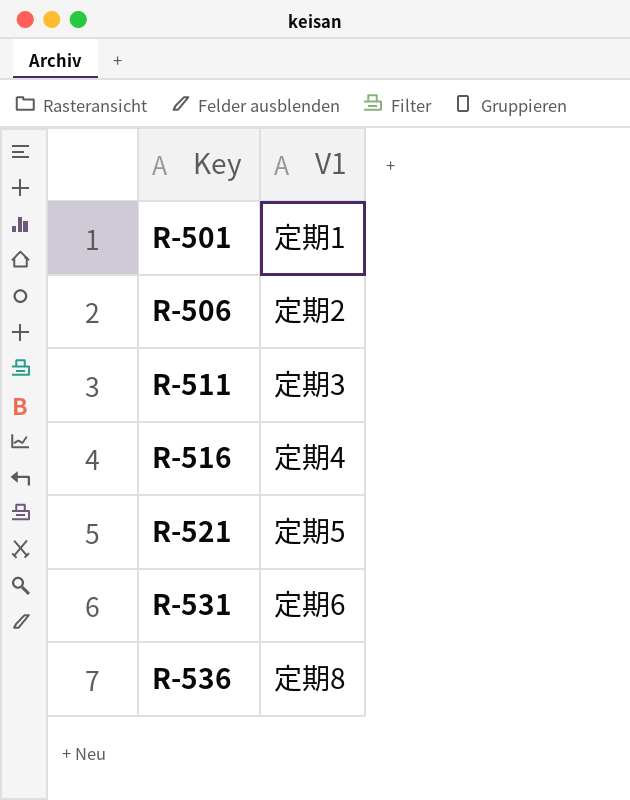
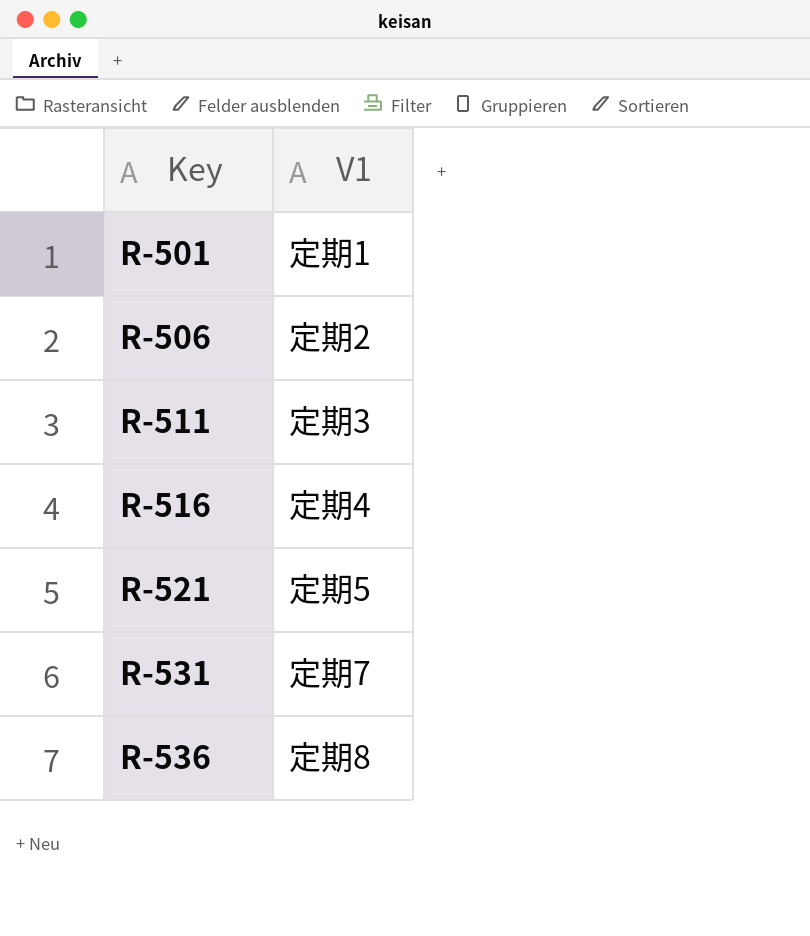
R-531 | V1: 定期6 -> 定期7

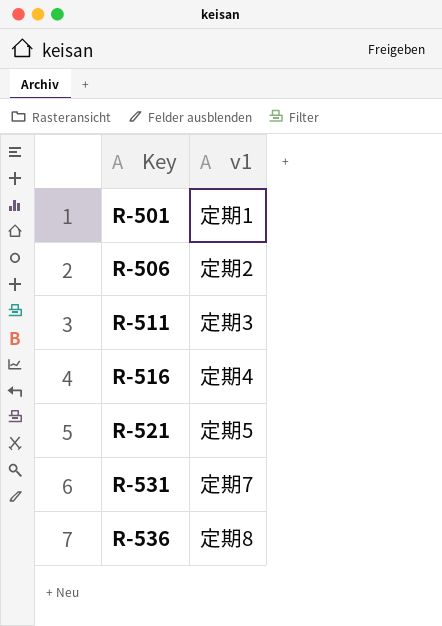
column name: V1 -> v1

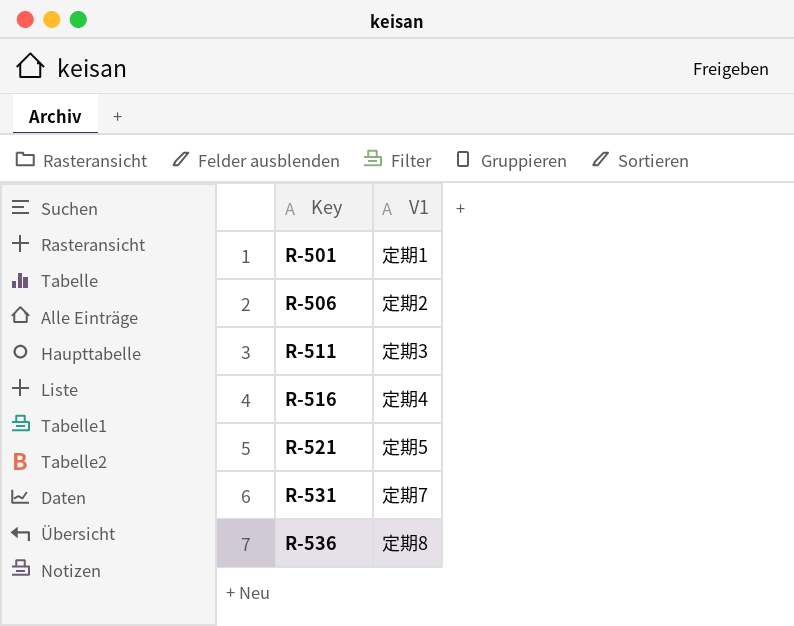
column name: v1 -> V1

